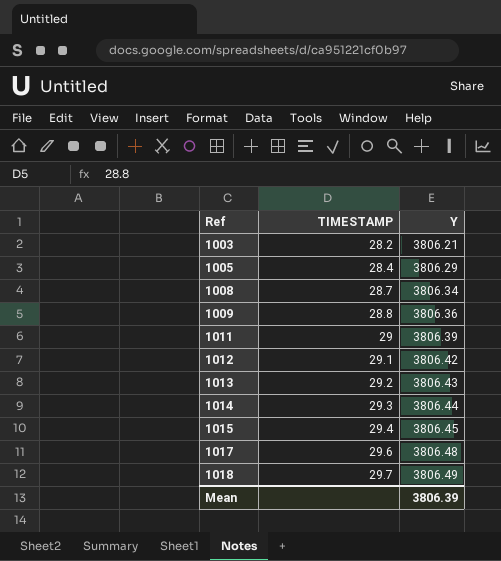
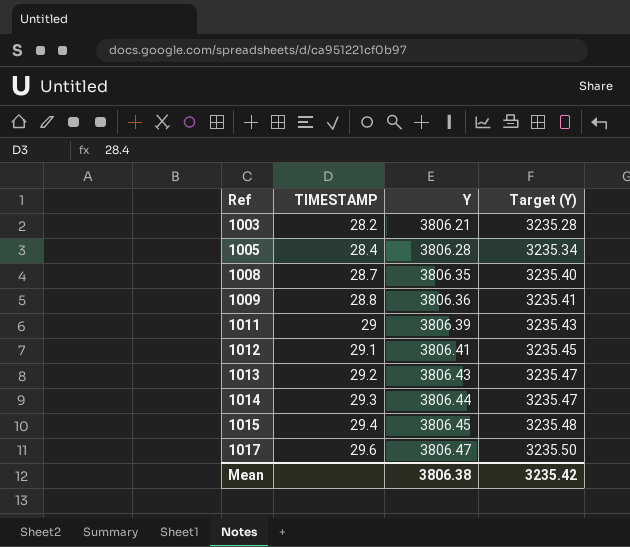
column Target (Y) | formula: none -> [Y] * 0.85
row 1018: 29.7 | 3806.49 -> none
1005 | Y: 3806.29 -> 3806.28
1008 | Y: 3806.34 -> 3806.35
1012 | Y: 3806.42 -> 3806.41
1017 | Y: 3806.48 -> 3806.47
Mean | Y: 3806.39 -> 3806.38

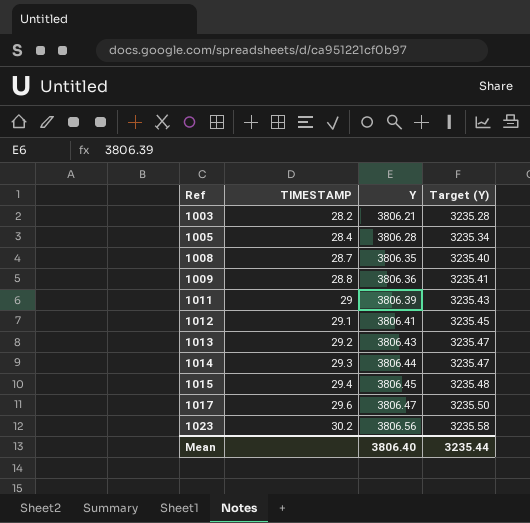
row 1023: none -> 30.2 | 3806.56 | 3235.58
Mean | Y: 3806.38 -> 3806.40
Mean | Target (Y): 3235.42 -> 3235.44

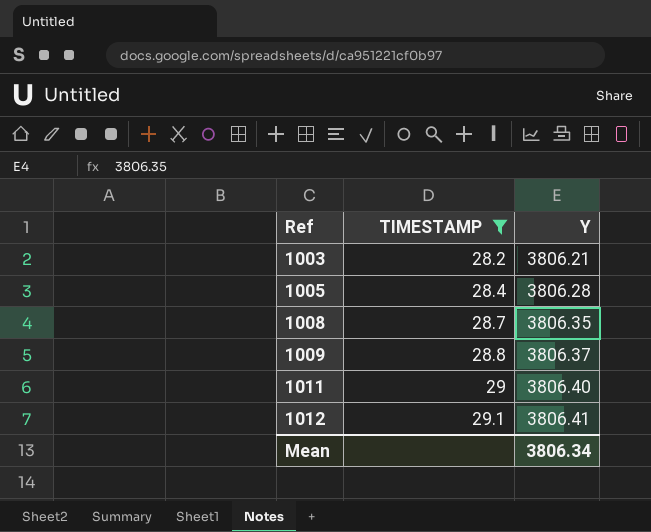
filter: none -> TIMESTAMP <= 29.1
column Target (Y) | formula: [Y] * 0.85 -> none
1009 | Y: 3806.36 -> 3806.37
1011 | Y: 3806.39 -> 3806.40
Mean | Y: 3806.40 -> 3806.34

